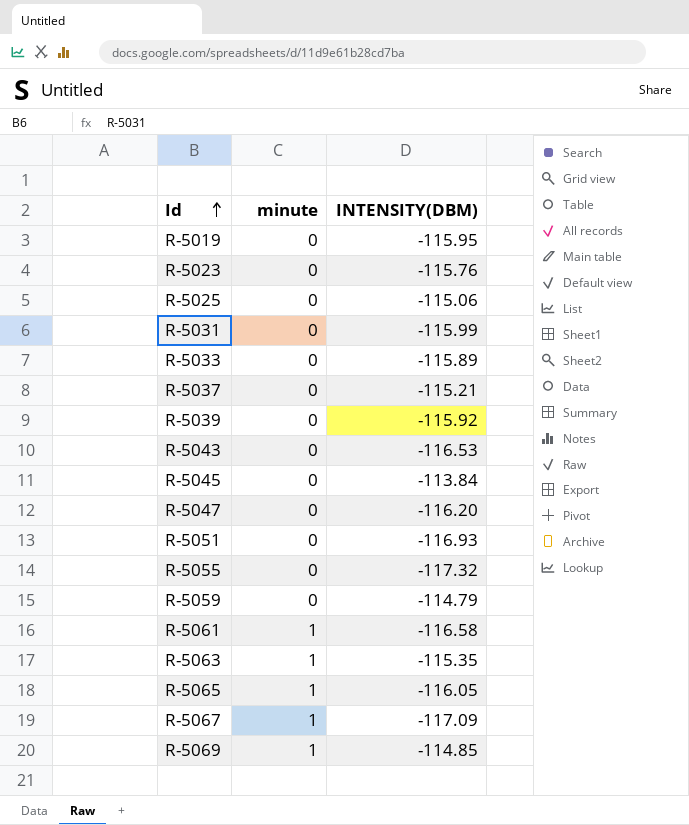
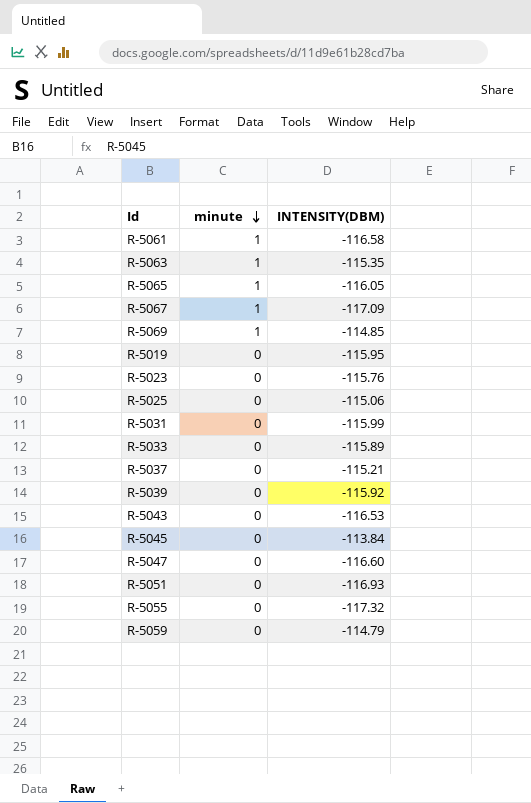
row order: Id ascending -> minute descending
R-5047 | INTENSITY(DBM): -116.20 -> -116.60

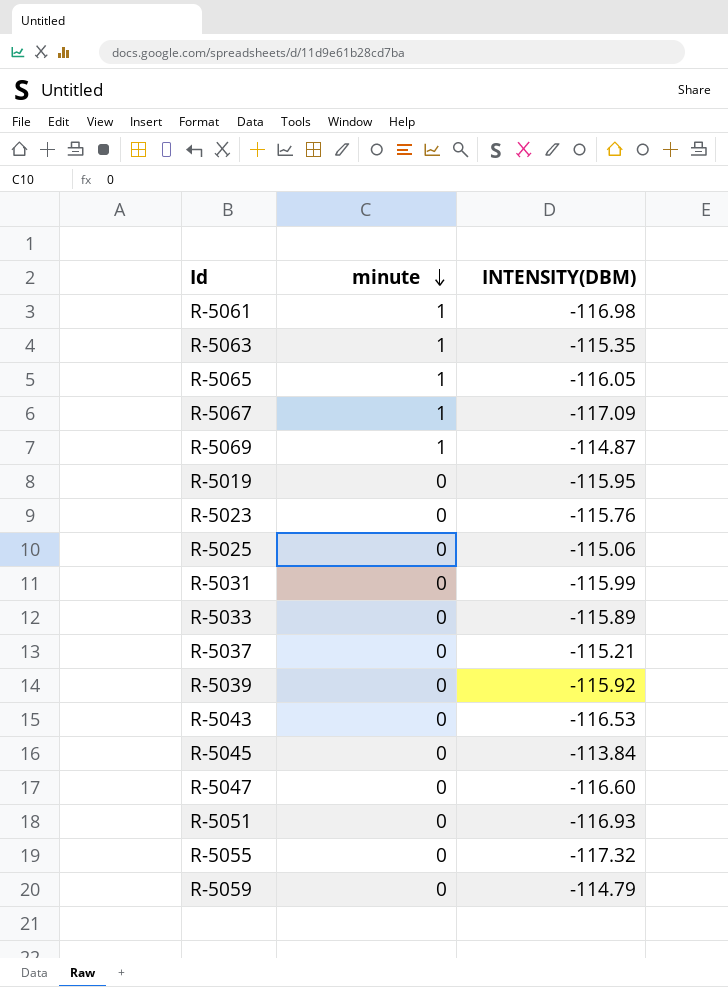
R-5061 | INTENSITY(DBM): -116.58 -> -116.98
R-5069 | INTENSITY(DBM): -114.85 -> -114.87

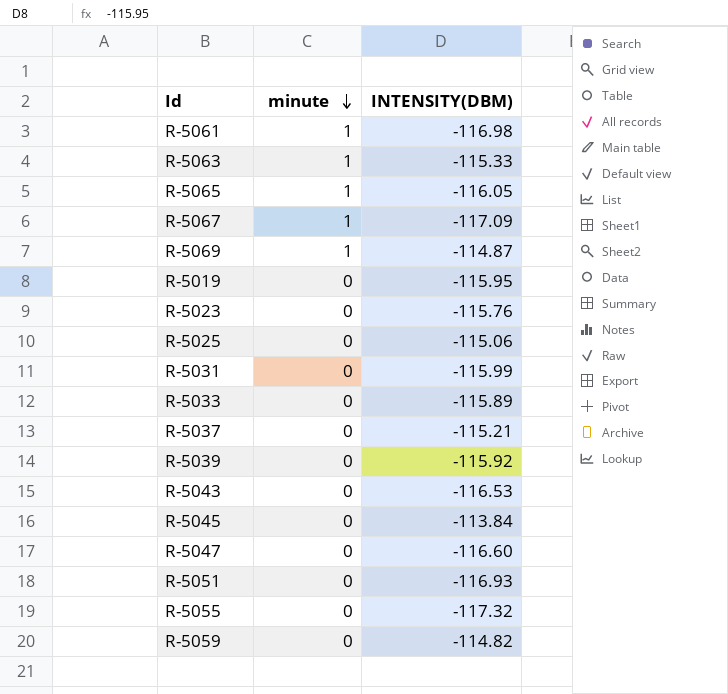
R-5063 | INTENSITY(DBM): -115.35 -> -115.33
R-5059 | INTENSITY(DBM): -114.79 -> -114.82

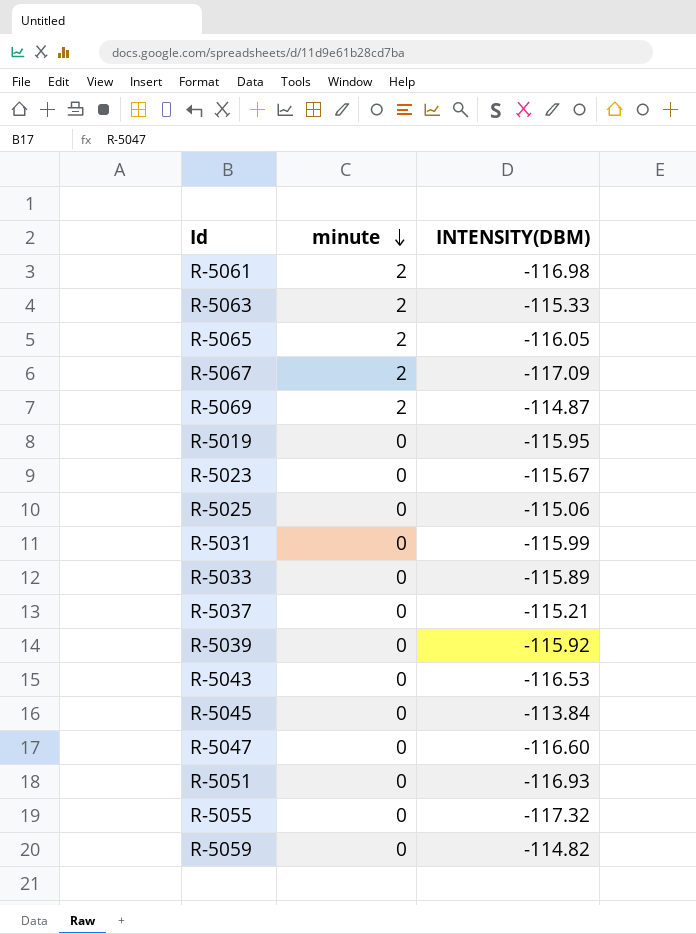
R-5061 | minute: 1 -> 2
R-5063 | minute: 1 -> 2
R-5065 | minute: 1 -> 2
R-5067 | minute: 1 -> 2
R-5069 | minute: 1 -> 2
R-5023 | INTENSITY(DBM): -115.76 -> -115.67

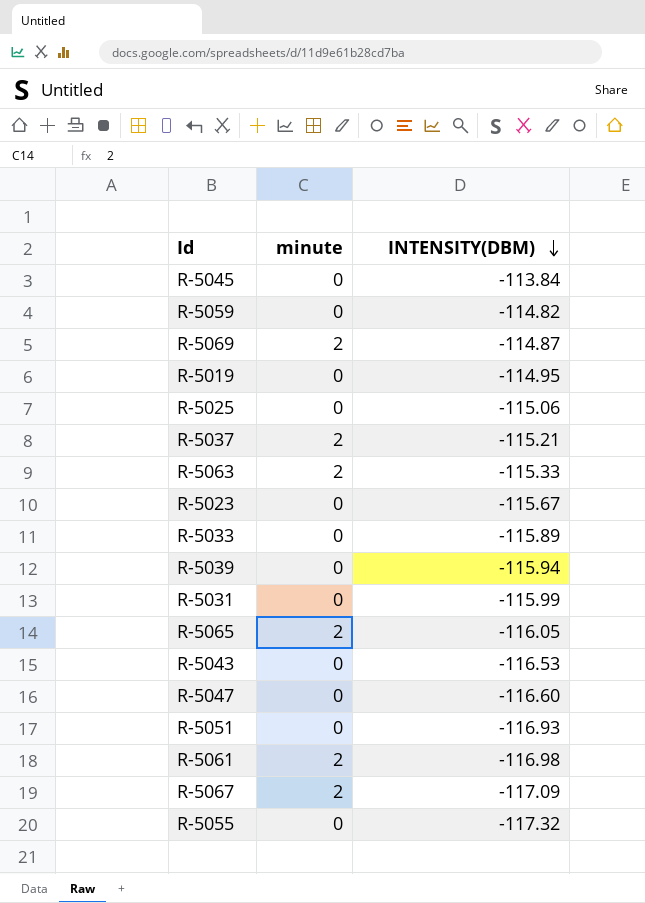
row order: minute descending -> INTENSITY(DBM) descending
R-5019 | INTENSITY(DBM): -115.95 -> -114.95
R-5037 | minute: 0 -> 2
R-5039 | INTENSITY(DBM): -115.92 -> -115.94

